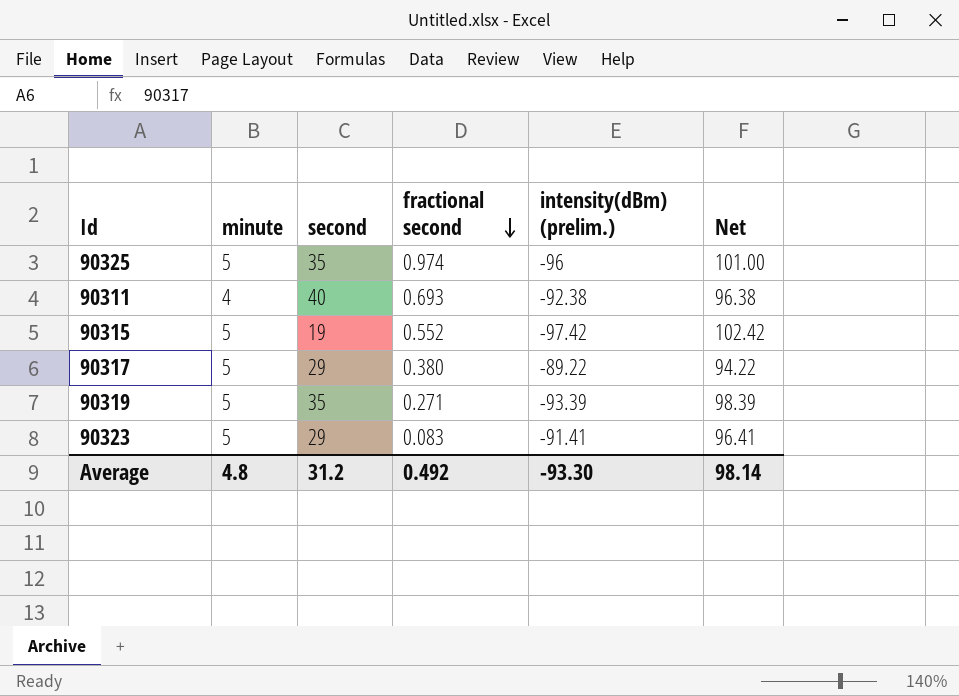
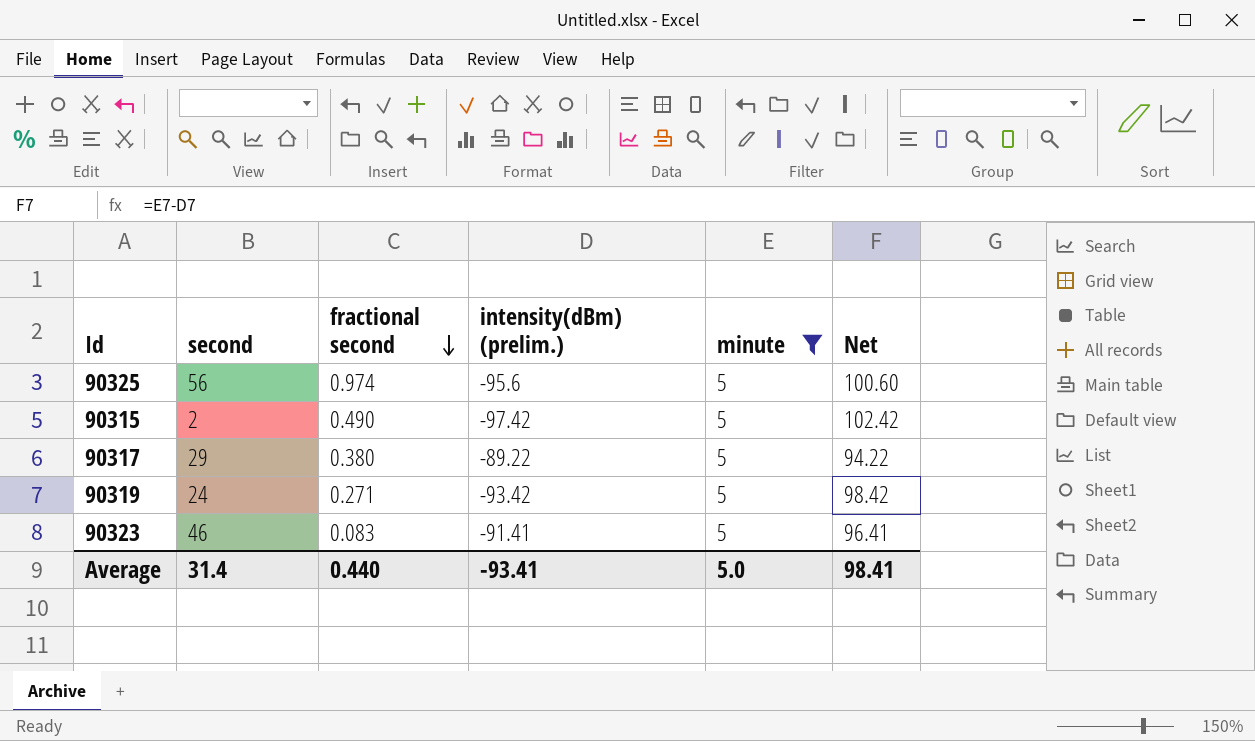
filter: none -> minute = 5
column minute | position: 2 -> 5
90325 | second: 35 -> 56
90325 | intensity(dBm) (prelim.): -96 -> -95.6
90325 | Net: 101.00 -> 100.60
90315 | second: 19 -> 2
90315 | fractional second: 0.552 -> 0.490
90319 | second: 35 -> 24
90319 | intensity(dBm) (prelim.): -93.39 -> -93.42
90319 | Net: 98.39 -> 98.42
90323 | second: 29 -> 46
Average | second: 31.2 -> 31.4
Average | fractional second: 0.492 -> 0.440
Average | intensity(dBm) (prelim.): -93.30 -> -93.41
Average | minute: 4.8 -> 5.0
Average | Net: 98.14 -> 98.41

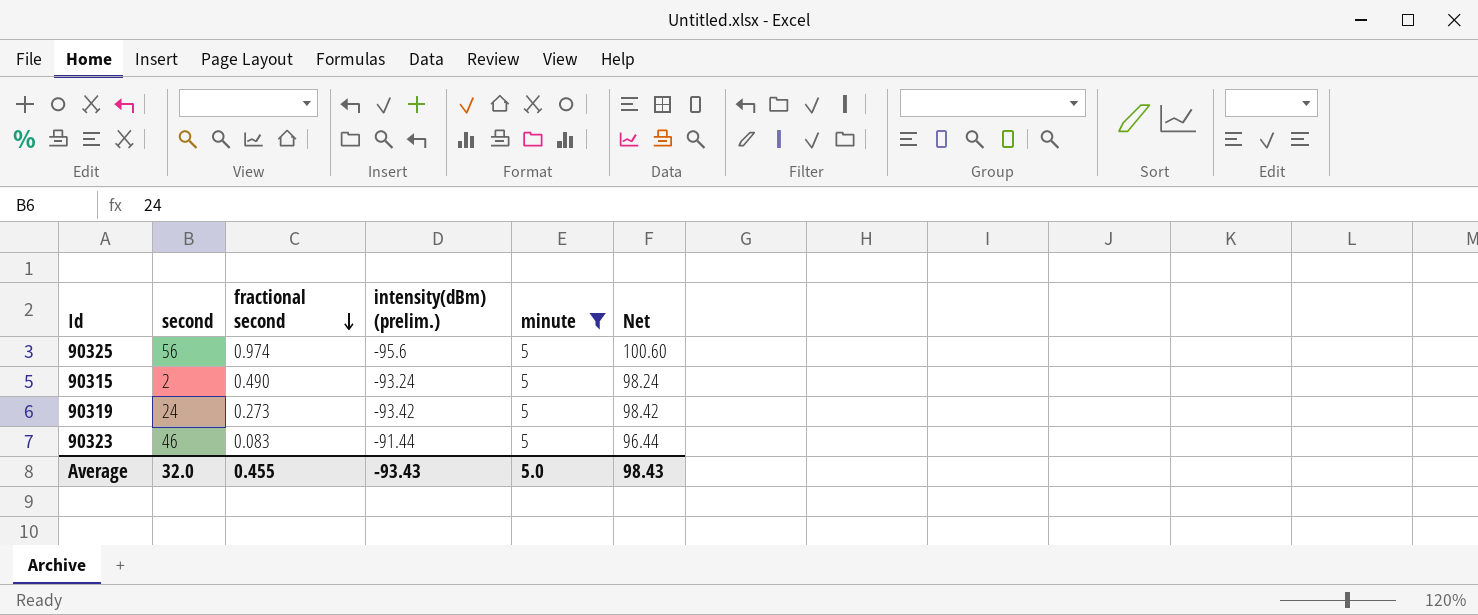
row 90317: 29 | 0.380 | -89.22 | 5 | 94.22 -> none
90315 | intensity(dBm) (prelim.): -97.42 -> -93.24
90315 | Net: 102.42 -> 98.24
90319 | fractional second: 0.271 -> 0.273
90323 | intensity(dBm) (prelim.): -91.41 -> -91.44
90323 | Net: 96.41 -> 96.44
Average | second: 31.4 -> 32.0
Average | fractional second: 0.440 -> 0.455
Average | intensity(dBm) (prelim.): -93.41 -> -93.43
Average | Net: 98.41 -> 98.43

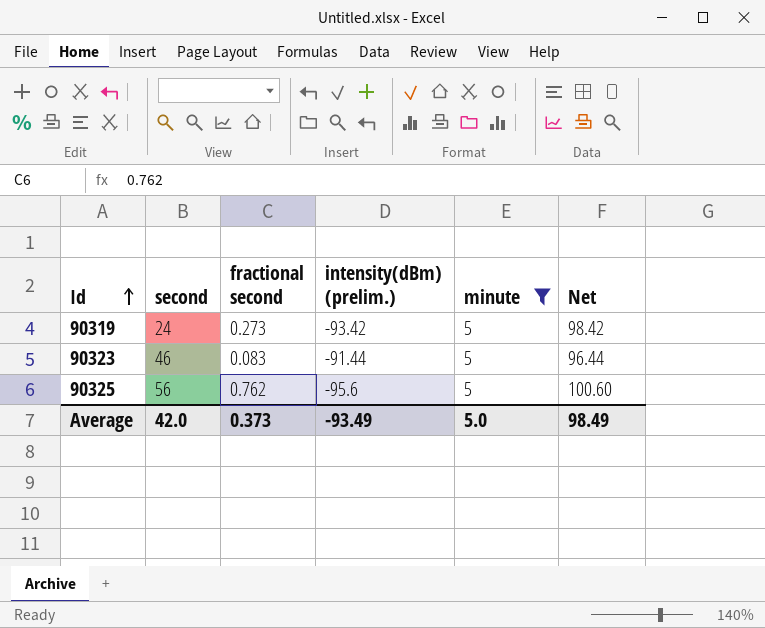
row order: fractional second descending -> Id ascending
row 90315: 2 | 0.490 | -93.24 | 5 | 98.24 -> none
90325 | fractional second: 0.974 -> 0.762
Average | second: 32.0 -> 42.0
Average | fractional second: 0.455 -> 0.373
Average | intensity(dBm) (prelim.): -93.43 -> -93.49
Average | Net: 98.43 -> 98.49

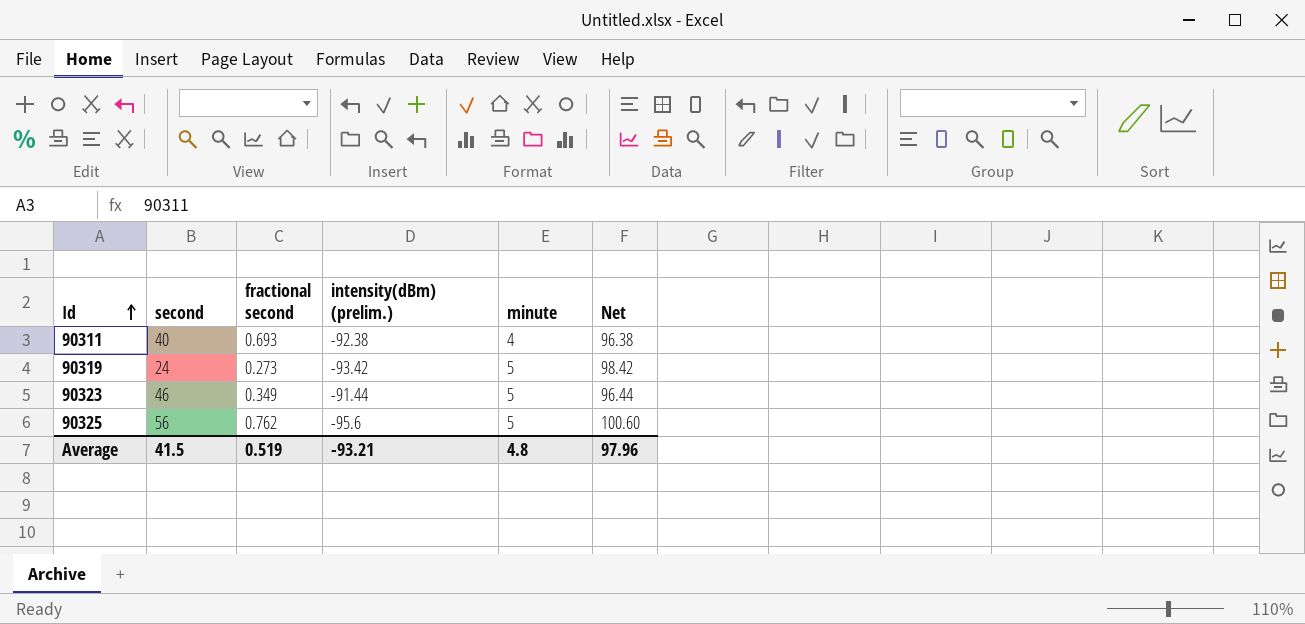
filter: minute = 5 -> none
90323 | fractional second: 0.083 -> 0.349
Average | second: 42.0 -> 41.5
Average | fractional second: 0.373 -> 0.519
Average | intensity(dBm) (prelim.): -93.49 -> -93.21
Average | minute: 5.0 -> 4.8
Average | Net: 98.49 -> 97.96

